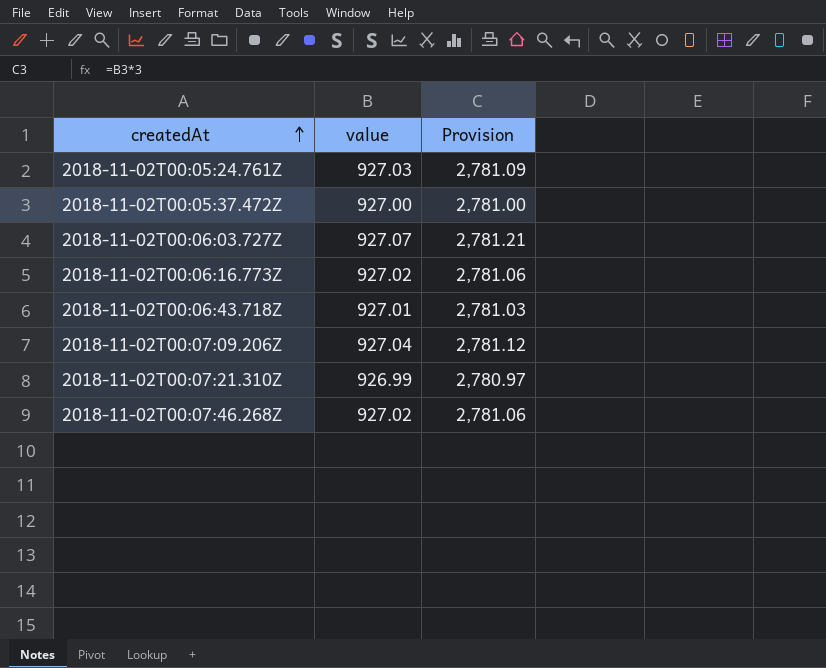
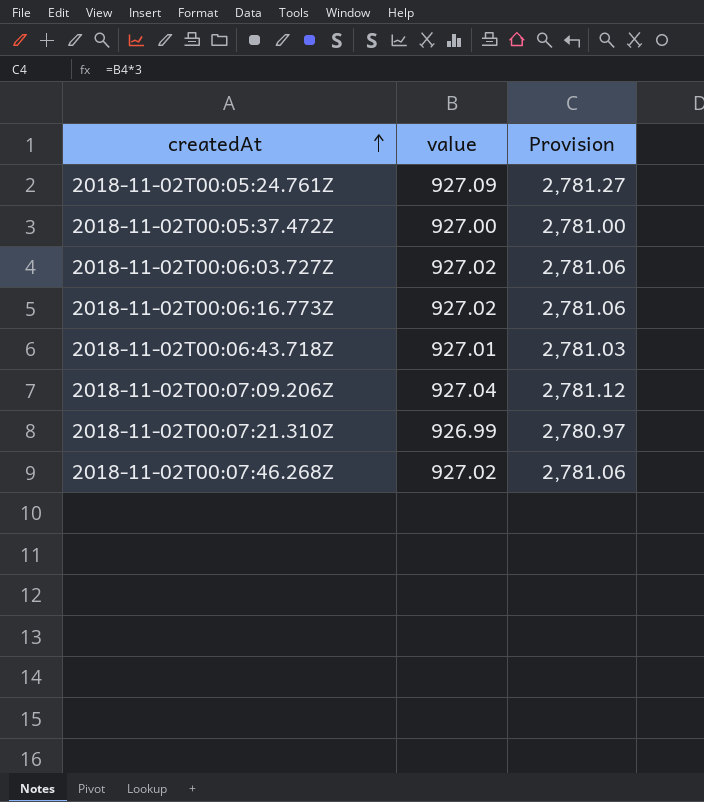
2018-11-02T00:05:24.761Z | value: 927.03 -> 927.09
2018-11-02T00:05:24.761Z | Provision: 2,781.09 -> 2,781.27
2018-11-02T00:06:03.727Z | value: 927.07 -> 927.02
2018-11-02T00:06:03.727Z | Provision: 2,781.21 -> 2,781.06

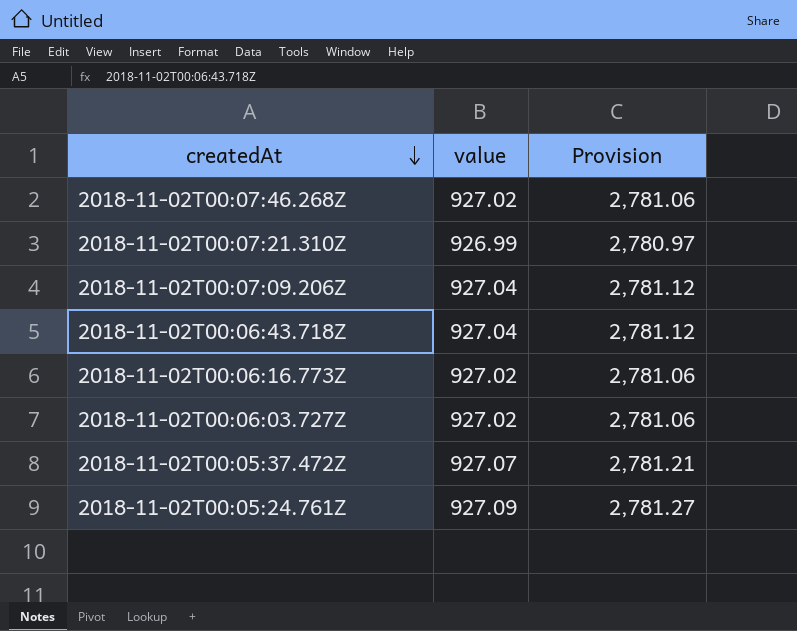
row order: createdAt ascending -> createdAt descending
2018-11-02T00:06:43.718Z | value: 927.01 -> 927.04
2018-11-02T00:06:43.718Z | Provision: 2,781.03 -> 2,781.12
2018-11-02T00:05:37.472Z | value: 927.00 -> 927.07
2018-11-02T00:05:37.472Z | Provision: 2,781.00 -> 2,781.21

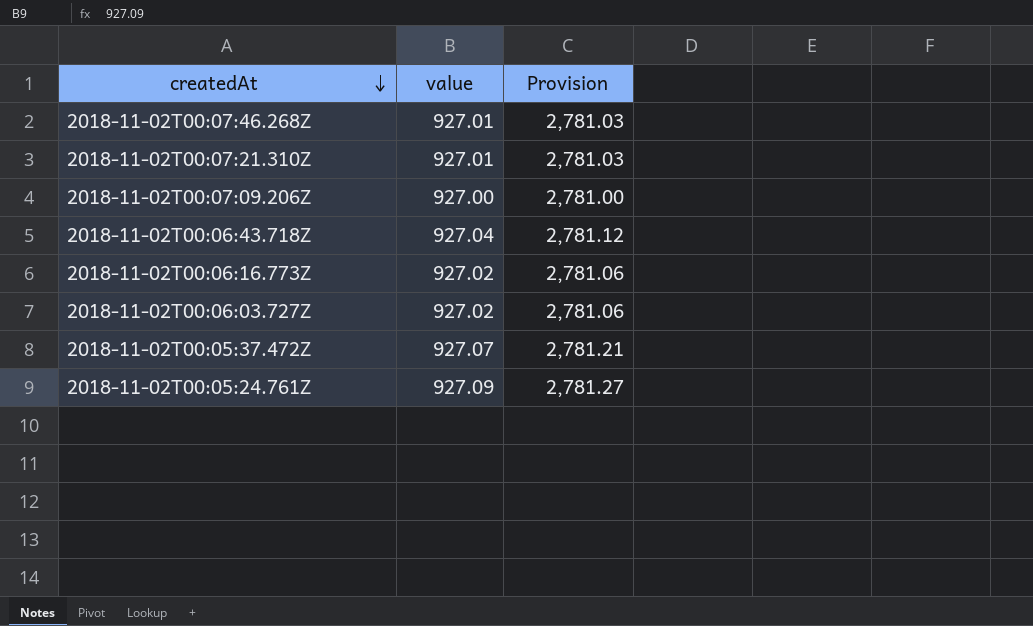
2018-11-02T00:07:46.268Z | value: 927.02 -> 927.01
2018-11-02T00:07:46.268Z | Provision: 2,781.06 -> 2,781.03
2018-11-02T00:07:21.310Z | value: 926.99 -> 927.01
2018-11-02T00:07:21.310Z | Provision: 2,780.97 -> 2,781.03
2018-11-02T00:07:09.206Z | value: 927.04 -> 927.00
2018-11-02T00:07:09.206Z | Provision: 2,781.12 -> 2,781.00

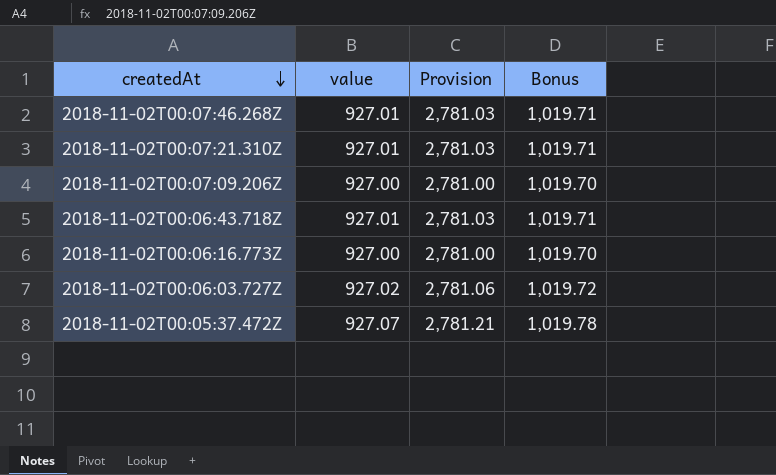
column Bonus | formula: none -> [value] * 1.1
row 2018-11-02T00:05:24.761Z: 927.09 | 2,781.27 -> none
2018-11-02T00:06:43.718Z | value: 927.04 -> 927.01
2018-11-02T00:06:43.718Z | Provision: 2,781.12 -> 2,781.03
2018-11-02T00:06:16.773Z | value: 927.02 -> 927.00
2018-11-02T00:06:16.773Z | Provision: 2,781.06 -> 2,781.00

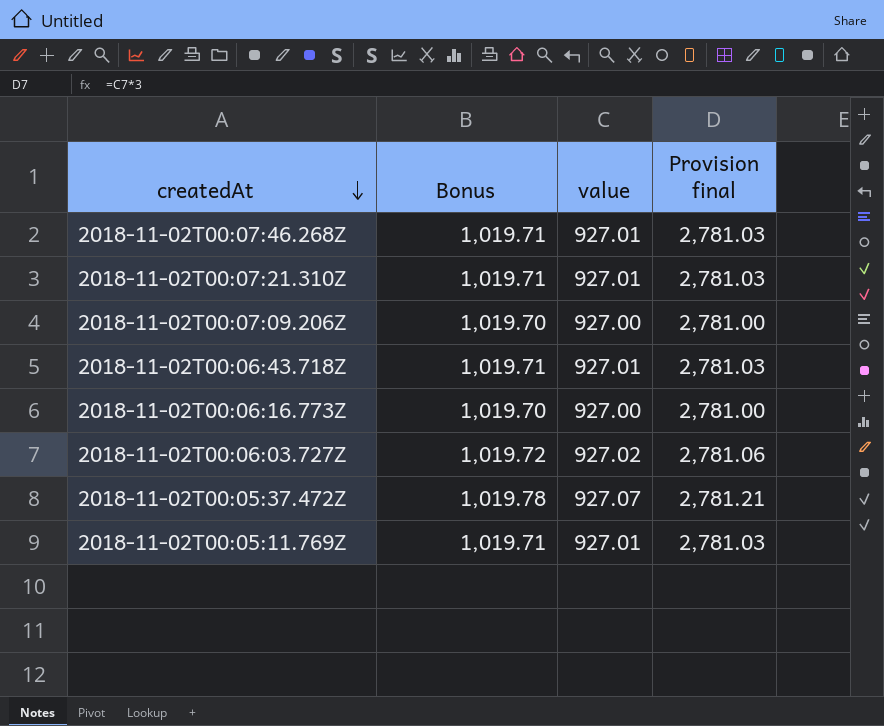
column Bonus | position: 4 -> 2
column name: Provision -> Provision final
row 2018-11-02T00:05:11.769Z: none -> 1,019.71 | 927.01 | 2,781.03

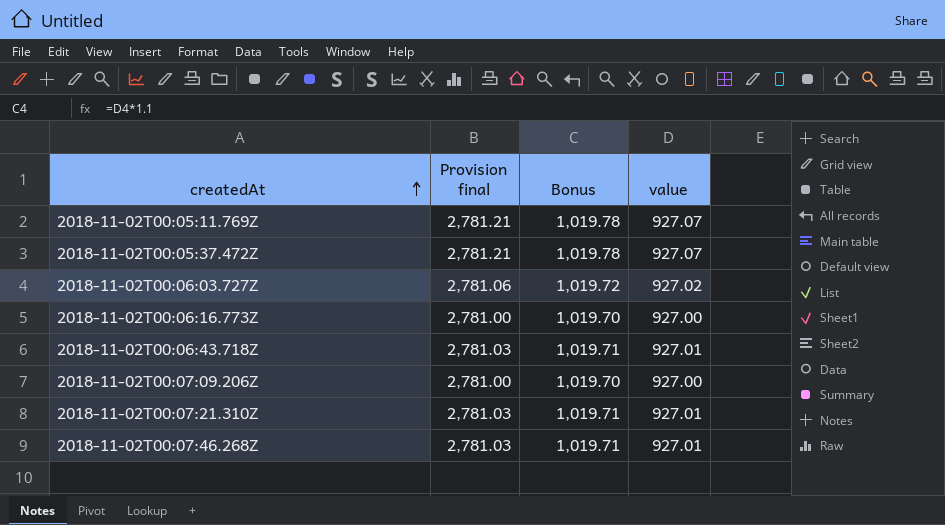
row order: createdAt descending -> createdAt ascending
column Provision final | position: 4 -> 2
2018-11-02T00:05:11.769Z | Provision final: 2,781.03 -> 2,781.21
2018-11-02T00:05:11.769Z | Bonus: 1,019.71 -> 1,019.78
2018-11-02T00:05:11.769Z | value: 927.01 -> 927.07

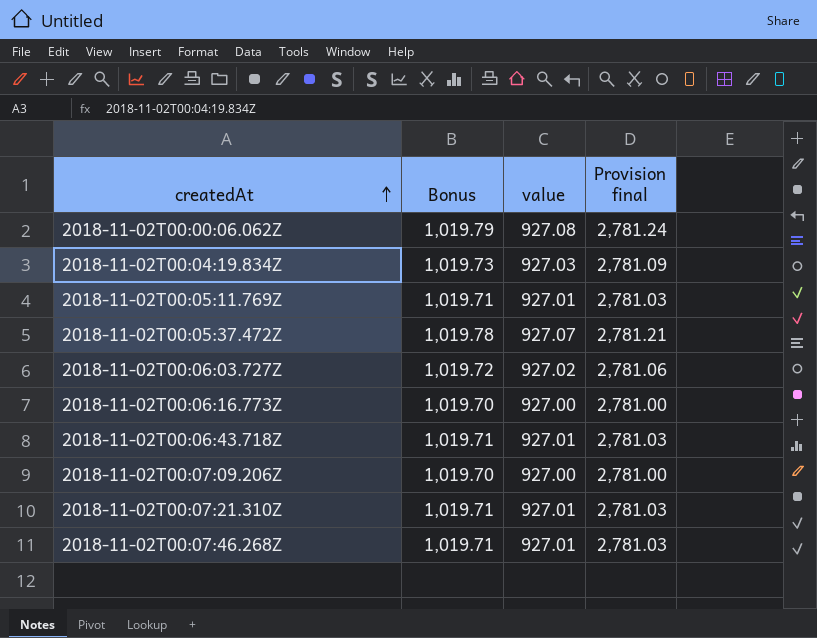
column Provision final | position: 2 -> 4
row 2018-11-02T00:00:06.062Z: none -> 1,019.79 | 927.08 | 2,781.24
row 2018-11-02T00:04:19.834Z: none -> 1,019.73 | 927.03 | 2,781.09
2018-11-02T00:05:11.769Z | Bonus: 1,019.78 -> 1,019.71
2018-11-02T00:05:11.769Z | value: 927.07 -> 927.01
2018-11-02T00:05:11.769Z | Provision final: 2,781.21 -> 2,781.03

